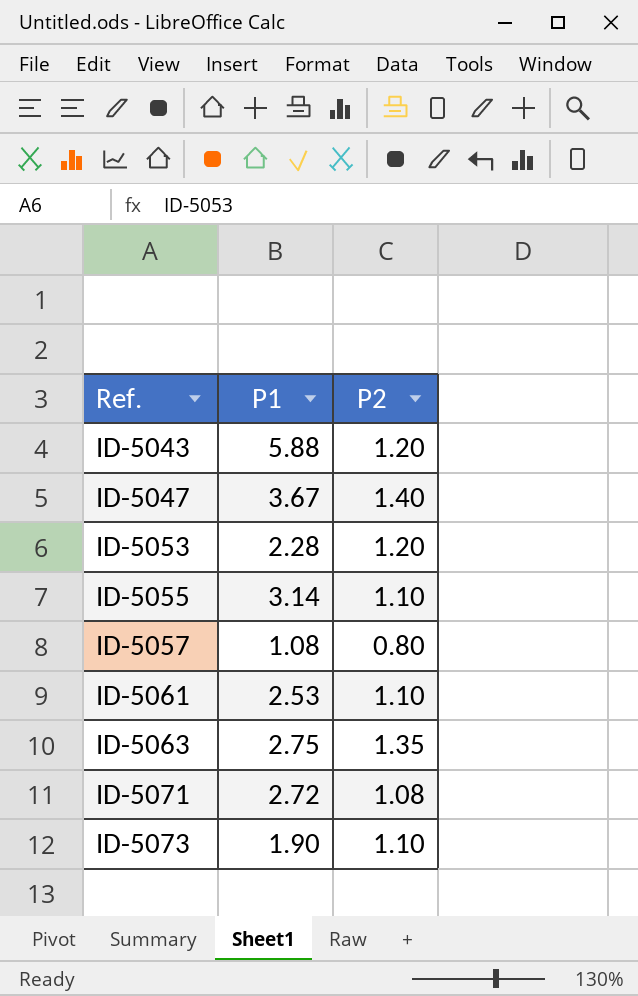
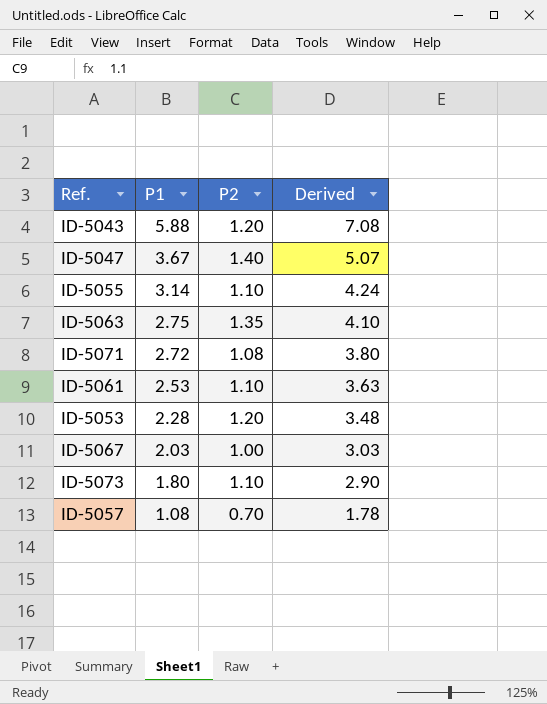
row order: Ref. ascending -> P1 descending
column Derived | formula: none -> [P1] + [P2]
row ID-5067: none -> 2.03 | 1.00 | 3.03
ID-5073 | P1: 1.90 -> 1.80
ID-5057 | P2: 0.80 -> 0.70

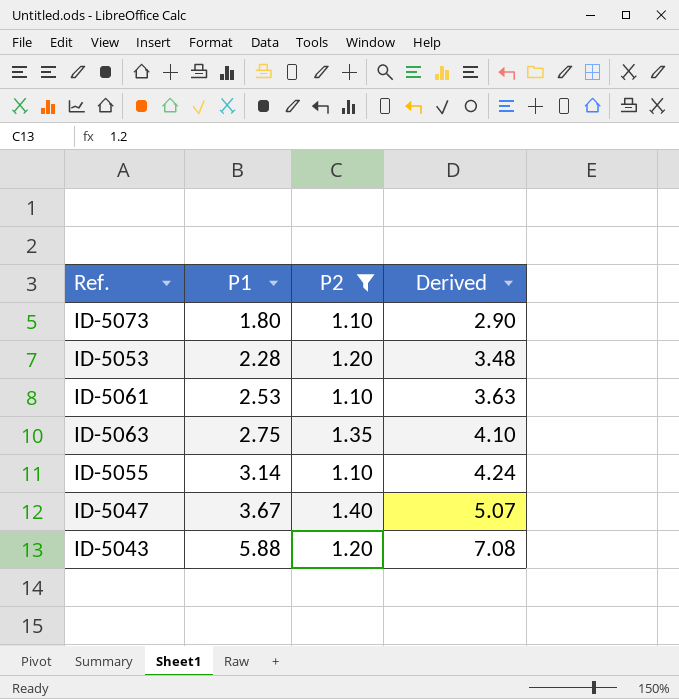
filter: none -> P2 >= 1.10
row order: P1 descending -> P1 ascending

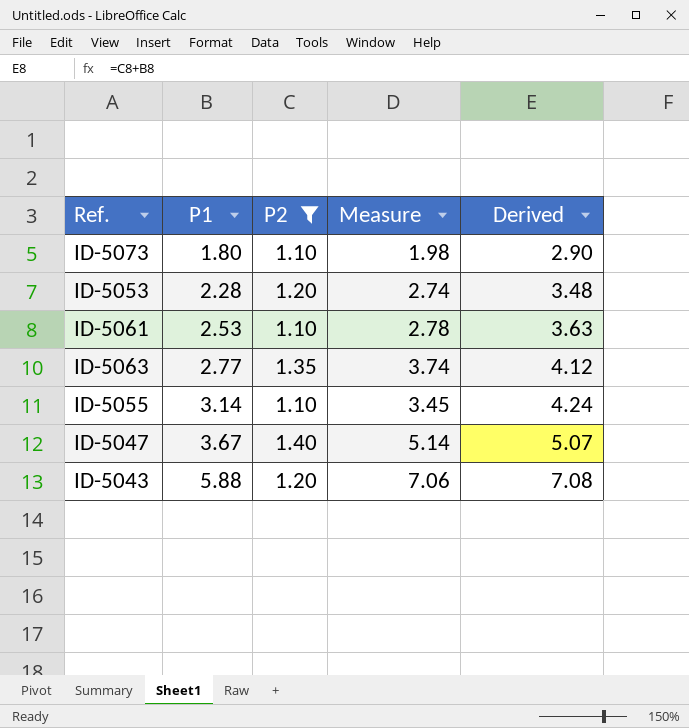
column Measure | formula: none -> [P1] * [P2]
ID-5063 | P1: 2.75 -> 2.77
ID-5063 | Derived: 4.10 -> 4.12

